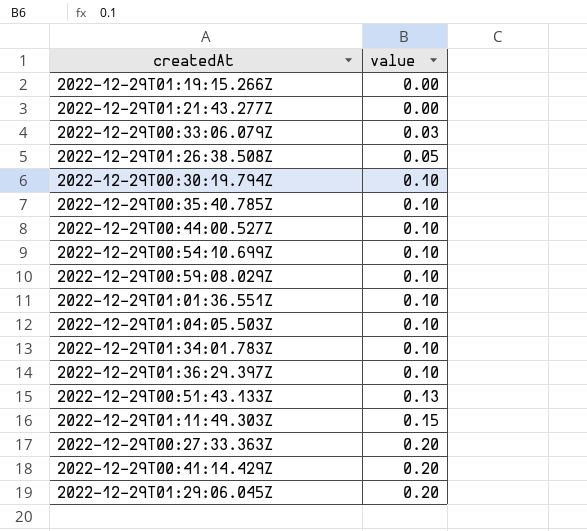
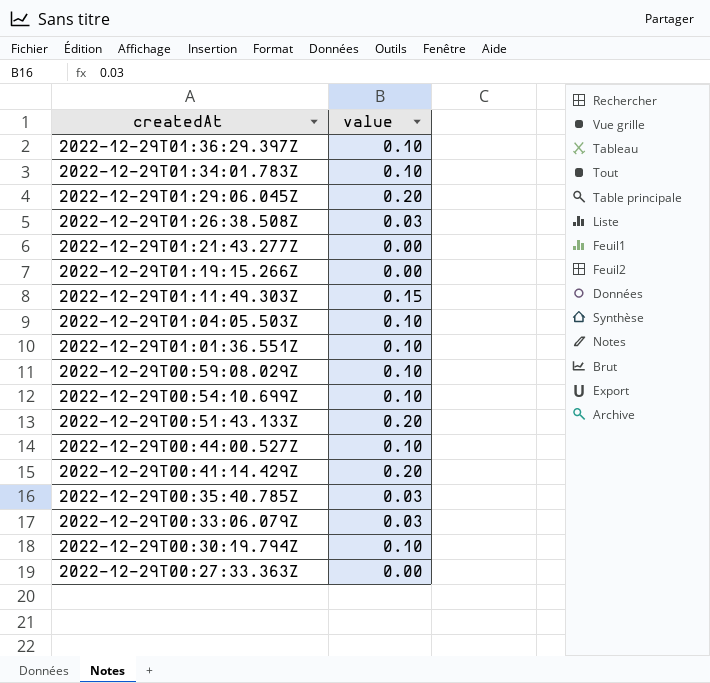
row order: value ascending -> createdAt descending
2022-12-29T01:26:38.508Z | value: 0.05 -> 0.03
2022-12-29T00:51:43.133Z | value: 0.13 -> 0.20
2022-12-29T00:35:40.785Z | value: 0.10 -> 0.03
2022-12-29T00:27:33.363Z | value: 0.20 -> 0.00

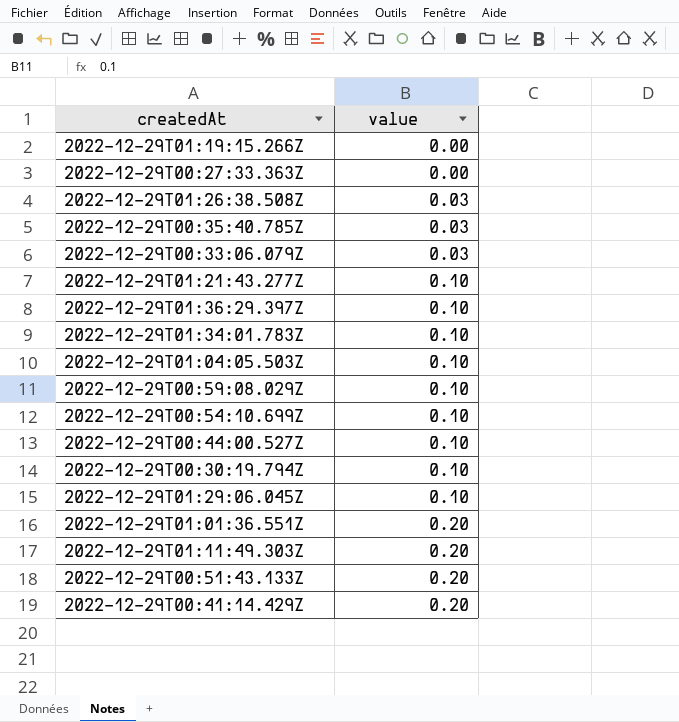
row order: createdAt descending -> value ascending
2022-12-29T01:21:43.277Z | value: 0.00 -> 0.10
2022-12-29T01:29:06.045Z | value: 0.20 -> 0.10
2022-12-29T01:01:36.551Z | value: 0.10 -> 0.20
2022-12-29T01:11:49.303Z | value: 0.15 -> 0.20

